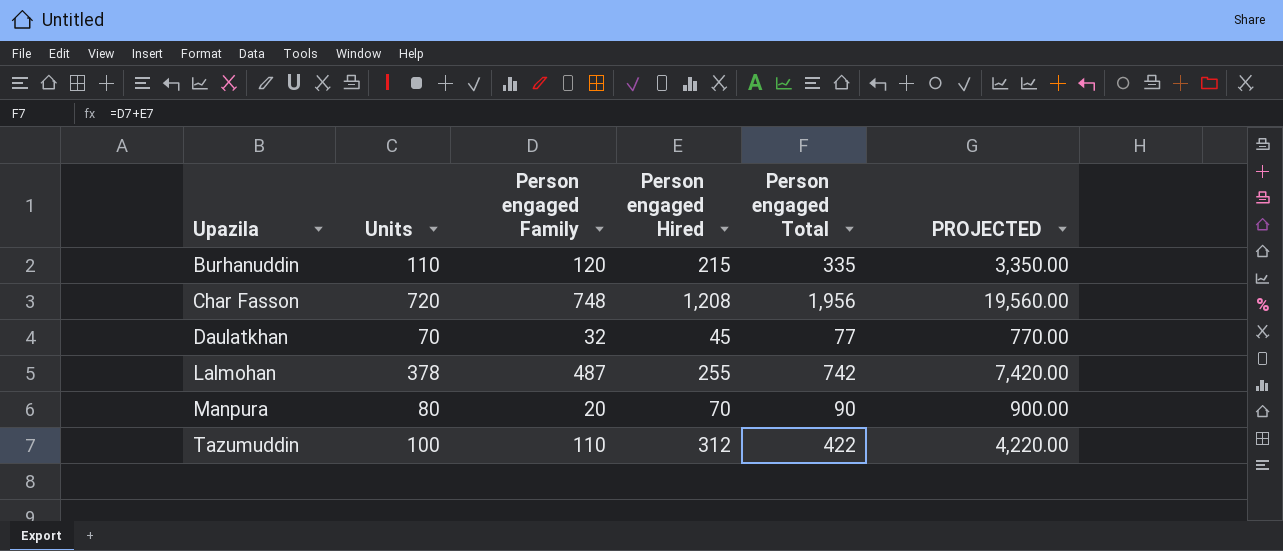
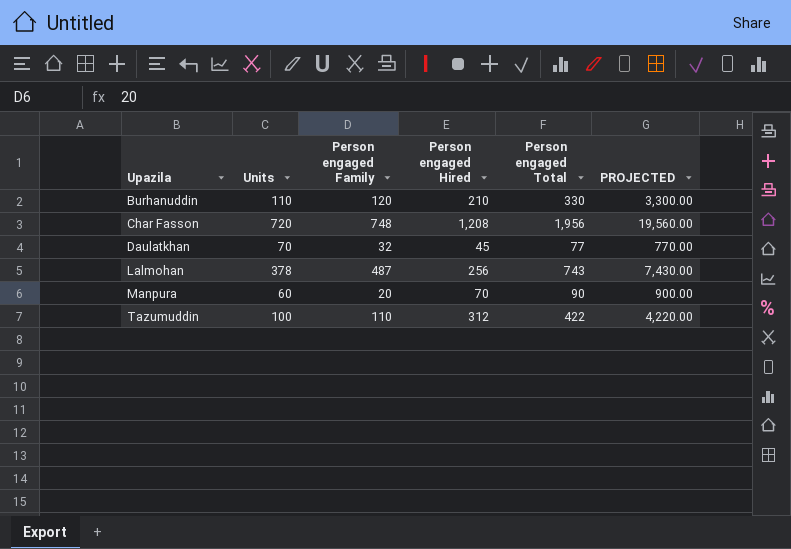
Burhanuddin | Person engaged Hired: 215 -> 210
Burhanuddin | Person engaged Total: 335 -> 330
Burhanuddin | PROJECTED: 3,350.00 -> 3,300.00
Lalmohan | Person engaged Hired: 255 -> 256
Lalmohan | Person engaged Total: 742 -> 743
Lalmohan | PROJECTED: 7,420.00 -> 7,430.00
Manpura | Units: 80 -> 60

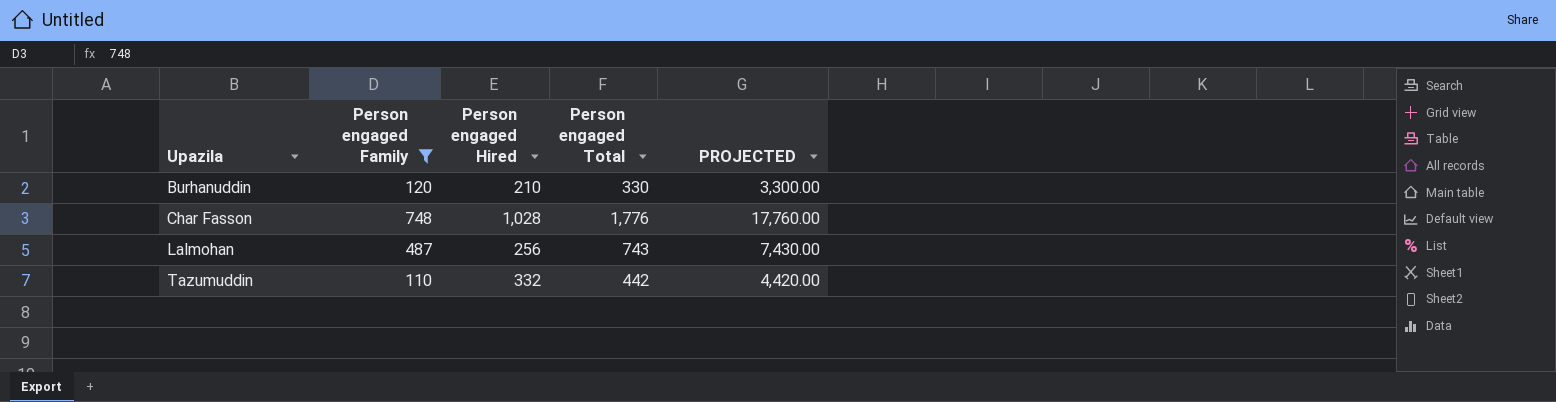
filter: none -> Person engaged Family >= 110
column Units | position: 2 -> none
Char Fasson | Person engaged Hired: 1,208 -> 1,028
Char Fasson | Person engaged Total: 1,956 -> 1,776
Char Fasson | PROJECTED: 19,560.00 -> 17,760.00
Tazumuddin | Person engaged Hired: 312 -> 332
Tazumuddin | Person engaged Total: 422 -> 442
Tazumuddin | PROJECTED: 4,220.00 -> 4,420.00

